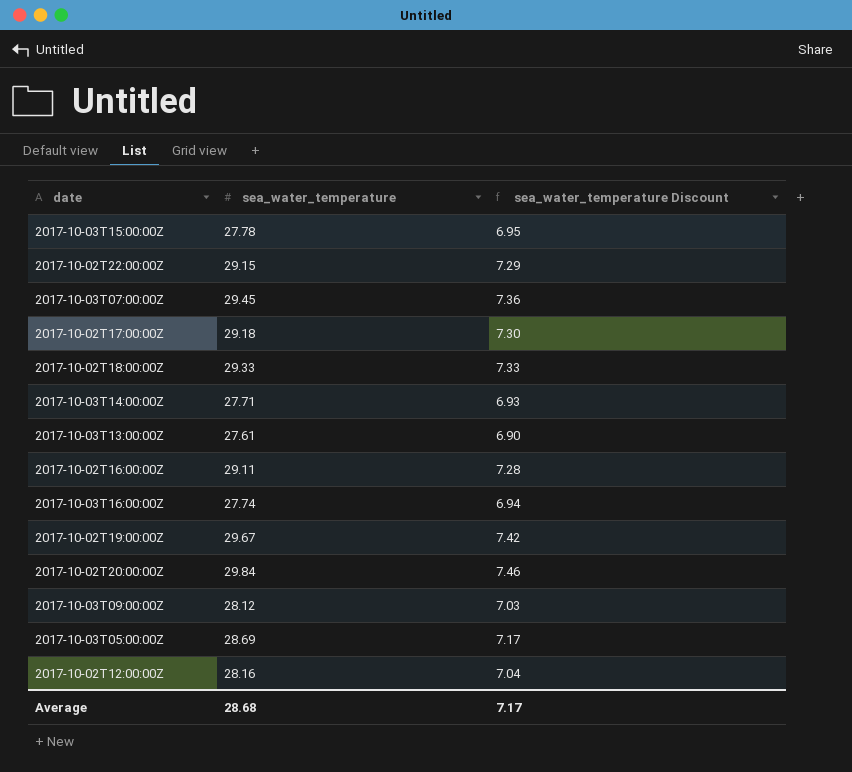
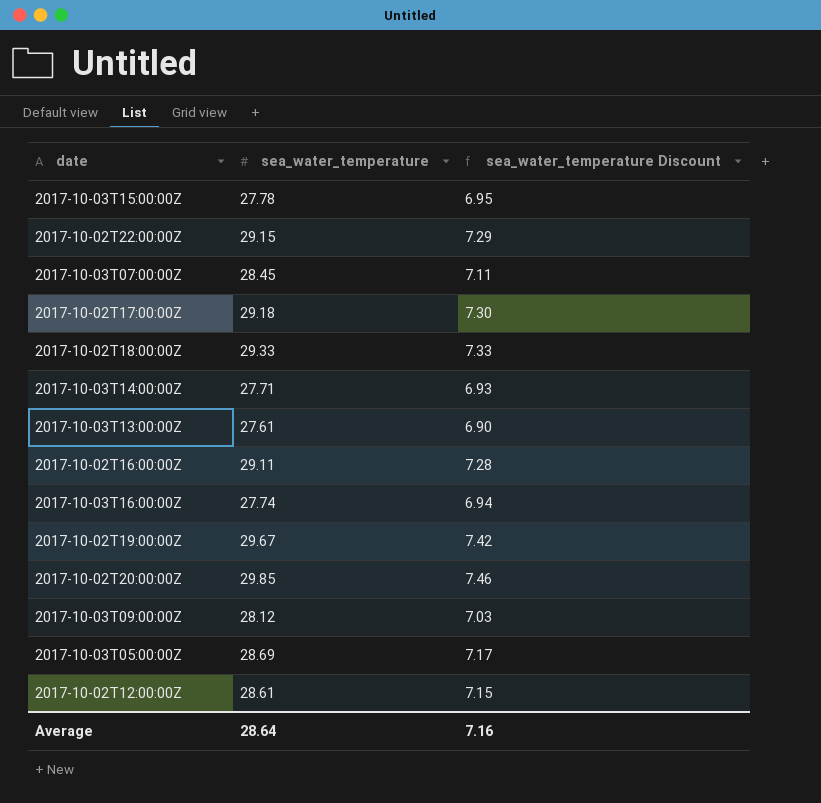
2017-10-03T07:00:00Z | sea_water_temperature: 29.45 -> 28.45
2017-10-03T07:00:00Z | sea_water_temperature Discount: 7.36 -> 7.11
2017-10-02T20:00:00Z | sea_water_temperature: 29.84 -> 29.85
2017-10-02T12:00:00Z | sea_water_temperature: 28.16 -> 28.61
2017-10-02T12:00:00Z | sea_water_temperature Discount: 7.04 -> 7.15
Average | sea_water_temperature: 28.68 -> 28.64
Average | sea_water_temperature Discount: 7.17 -> 7.16

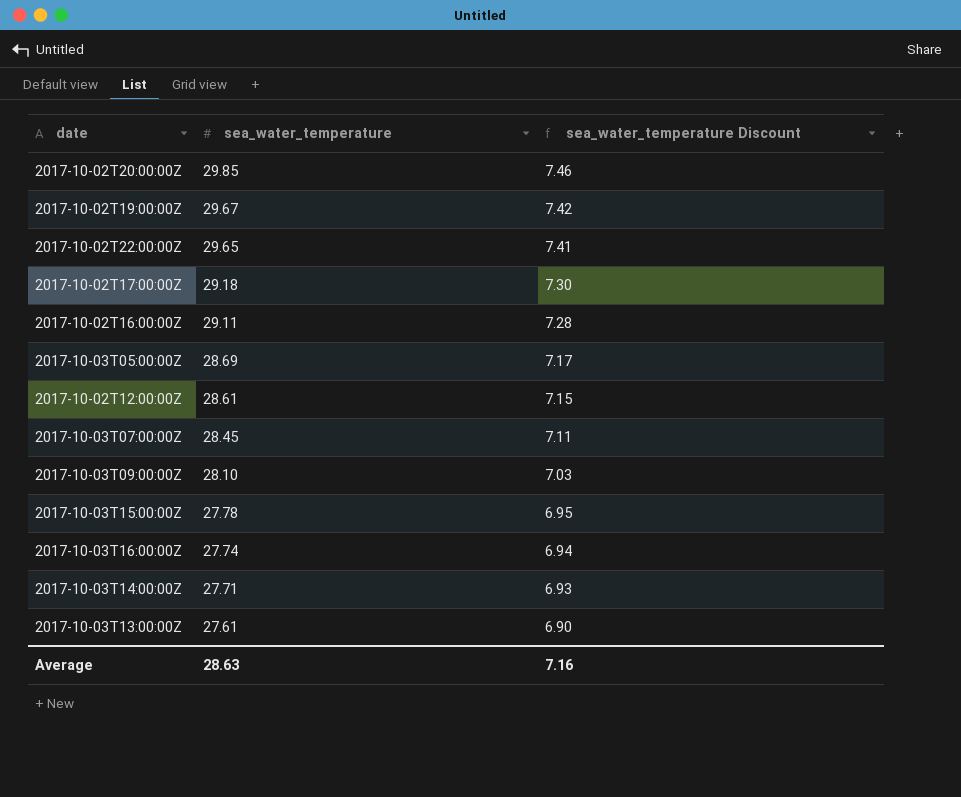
row order: none -> sea_water_temperature descending
row 2017-10-02T18:00:00Z: 29.33 | 7.33 -> none
2017-10-02T22:00:00Z | sea_water_temperature: 29.15 -> 29.65
2017-10-02T22:00:00Z | sea_water_temperature Discount: 7.29 -> 7.41
2017-10-03T09:00:00Z | sea_water_temperature: 28.12 -> 28.10
Average | sea_water_temperature: 28.64 -> 28.63

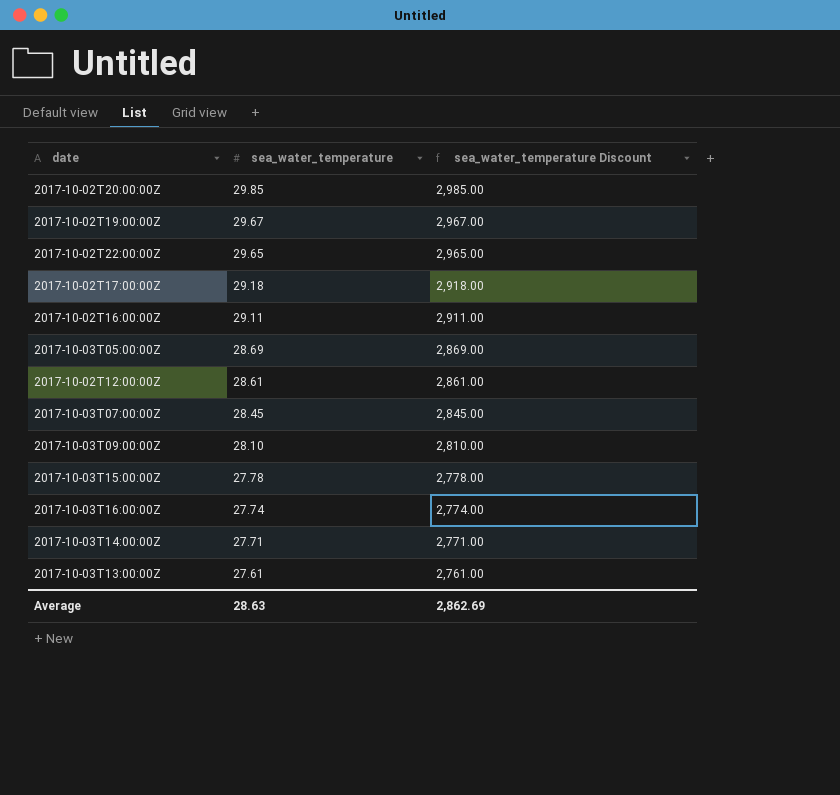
column sea_water_temperature Discount | formula: [sea_water_temperature] * 0.25 -> [sea_water_temperature] * 100
Average | sea_water_temperature Discount: 7.16 -> 2,862.69

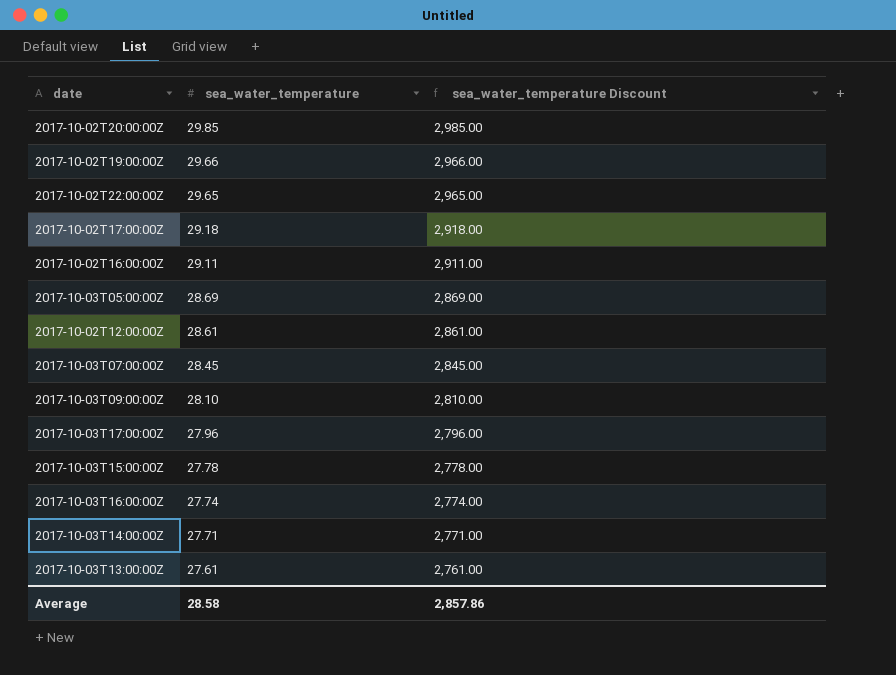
2017-10-02T19:00:00Z | sea_water_temperature: 29.67 -> 29.66
2017-10-02T19:00:00Z | sea_water_temperature Discount: 2,967.00 -> 2,966.00
row 2017-10-03T17:00:00Z: none -> 27.96 | 2,796.00
Average | sea_water_temperature: 28.63 -> 28.58
Average | sea_water_temperature Discount: 2,862.69 -> 2,857.86

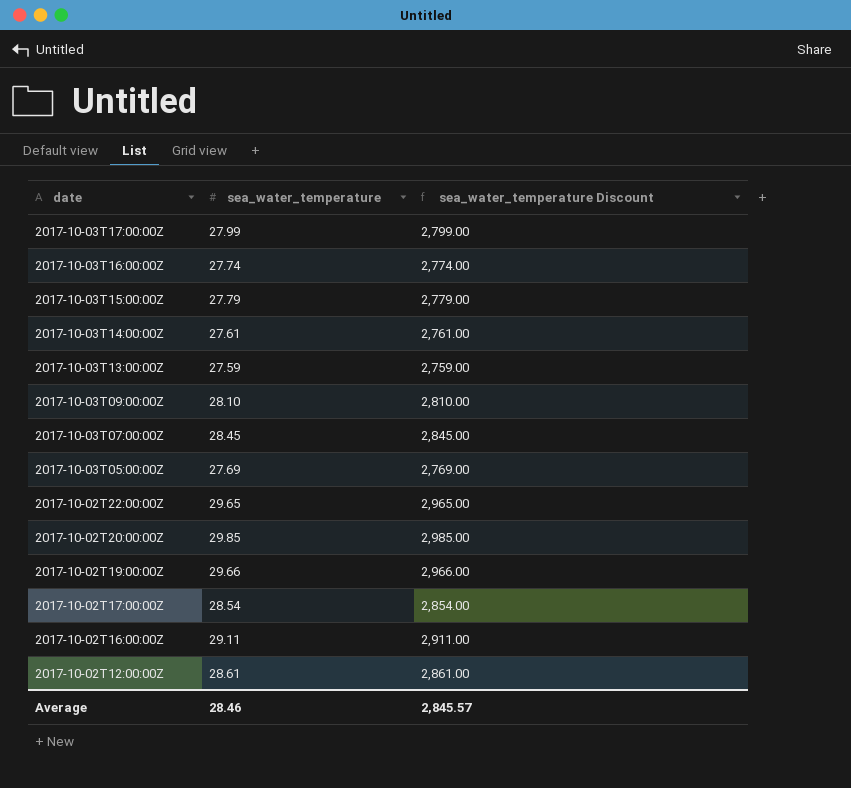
row order: sea_water_temperature descending -> date descending
2017-10-03T17:00:00Z | sea_water_temperature: 27.96 -> 27.99
2017-10-03T17:00:00Z | sea_water_temperature Discount: 2,796.00 -> 2,799.00
2017-10-03T15:00:00Z | sea_water_temperature: 27.78 -> 27.79
2017-10-03T15:00:00Z | sea_water_temperature Discount: 2,778.00 -> 2,779.00
2017-10-03T14:00:00Z | sea_water_temperature: 27.71 -> 27.61
2017-10-03T14:00:00Z | sea_water_temperature Discount: 2,771.00 -> 2,761.00
2017-10-03T13:00:00Z | sea_water_temperature: 27.61 -> 27.59
2017-10-03T13:00:00Z | sea_water_temperature Discount: 2,761.00 -> 2,759.00
2017-10-03T05:00:00Z | sea_water_temperature: 28.69 -> 27.69
2017-10-03T05:00:00Z | sea_water_temperature Discount: 2,869.00 -> 2,769.00
2017-10-02T17:00:00Z | sea_water_temperature: 29.18 -> 28.54
2017-10-02T17:00:00Z | sea_water_temperature Discount: 2,918.00 -> 2,854.00
Average | sea_water_temperature: 28.58 -> 28.46
Average | sea_water_temperature Discount: 2,857.86 -> 2,845.57

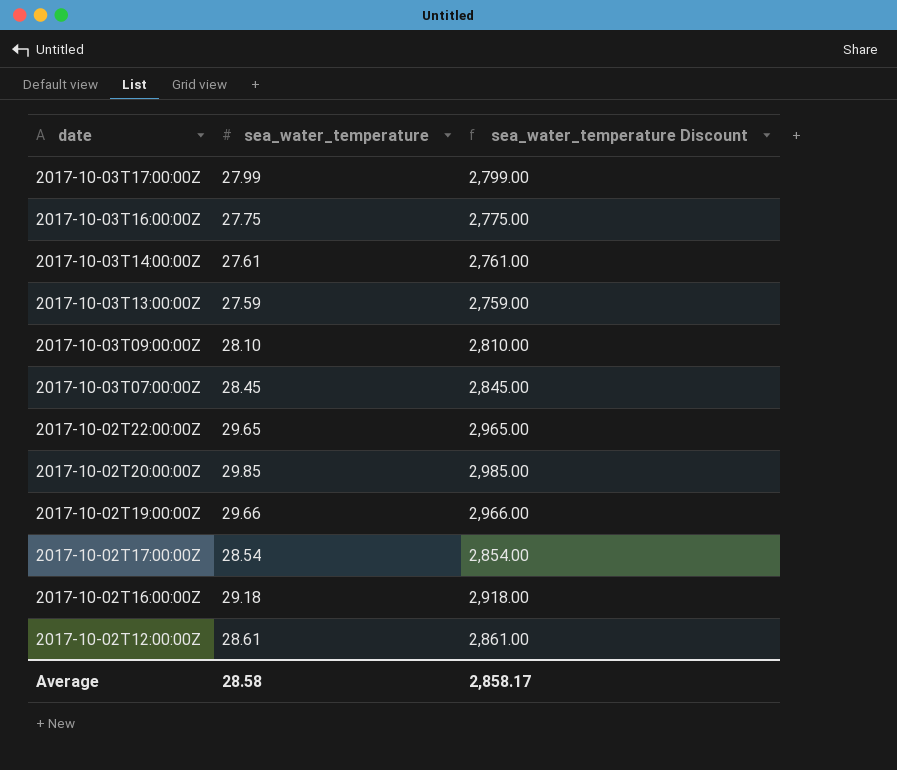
row 2017-10-03T15:00:00Z: 27.79 | 2,779.00 -> none
row 2017-10-03T05:00:00Z: 27.69 | 2,769.00 -> none
2017-10-03T16:00:00Z | sea_water_temperature: 27.74 -> 27.75
2017-10-03T16:00:00Z | sea_water_temperature Discount: 2,774.00 -> 2,775.00
2017-10-02T16:00:00Z | sea_water_temperature: 29.11 -> 29.18
2017-10-02T16:00:00Z | sea_water_temperature Discount: 2,911.00 -> 2,918.00
Average | sea_water_temperature: 28.46 -> 28.58
Average | sea_water_temperature Discount: 2,845.57 -> 2,858.17

